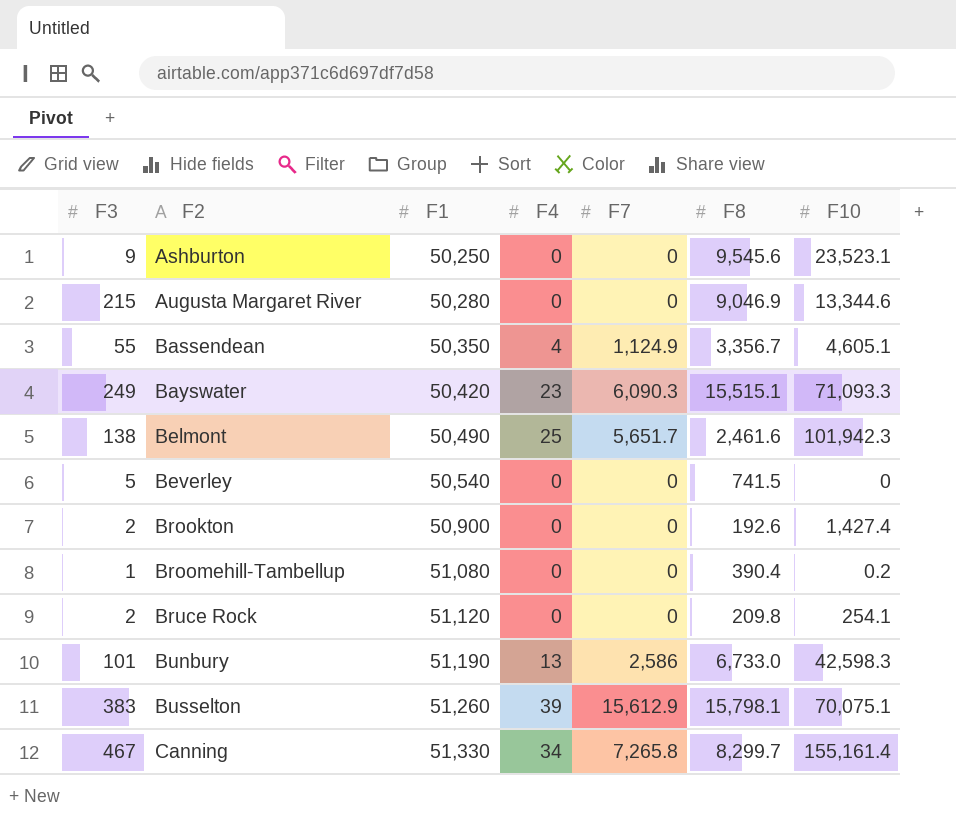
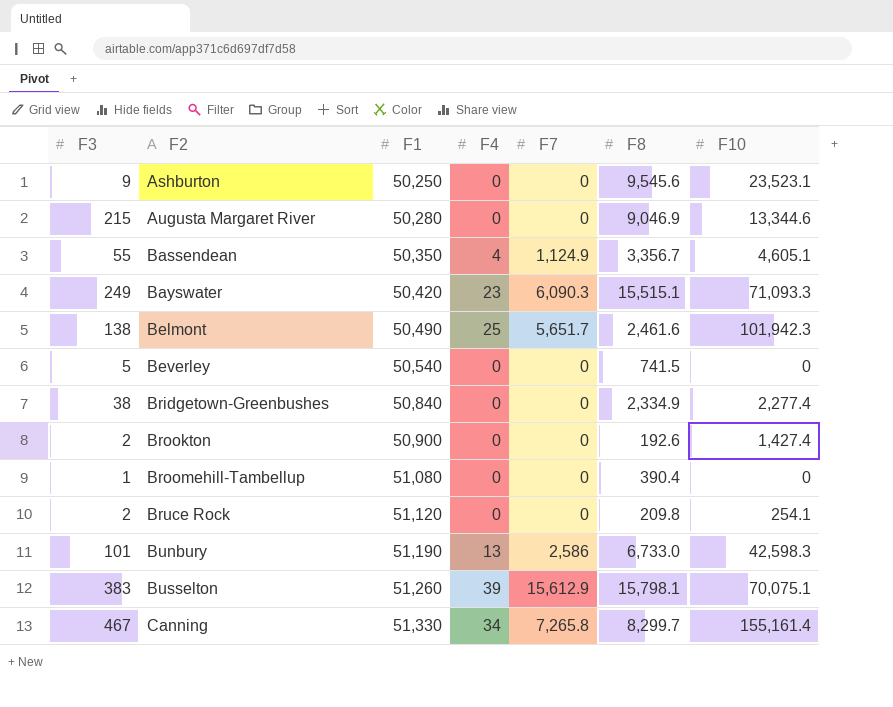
row Bridgetown-Greenbushes: none -> 38 | 50,840 | 0 | 0 | 2,334.9 | 2,277.4
Broomehill-Tambellup | F10: 0.2 -> 0

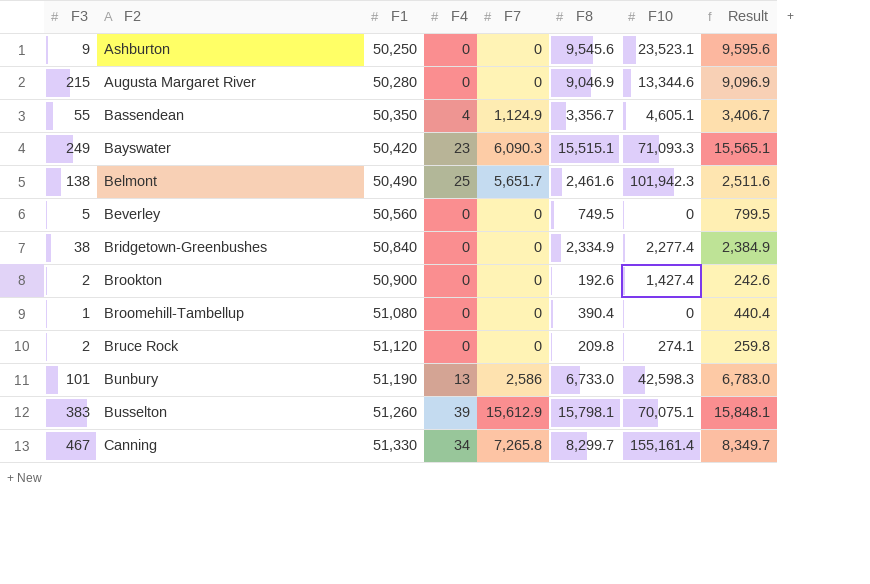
column Result | formula: none -> [F8] + 50
Beverley | F1: 50,540 -> 50,560
Beverley | F8: 741.5 -> 749.5
Bruce Rock | F10: 254.1 -> 274.1

